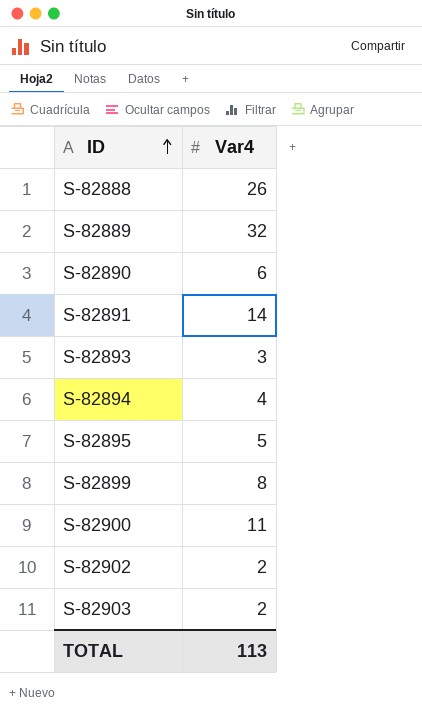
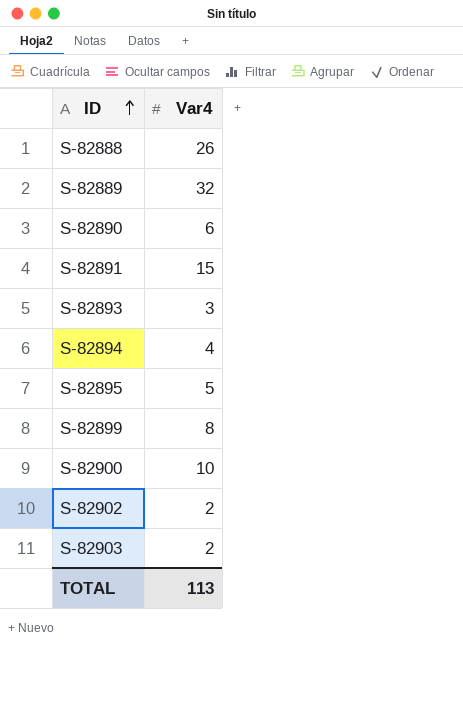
S-82891 | Var4: 14 -> 15
S-82900 | Var4: 11 -> 10

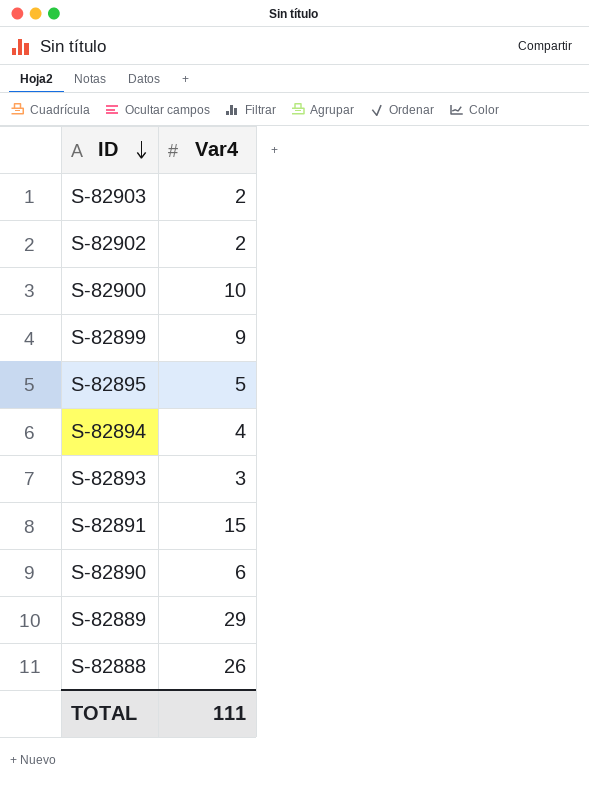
row order: ID ascending -> ID descending
S-82899 | Var4: 8 -> 9
S-82889 | Var4: 32 -> 29
TOTAL | Var4: 113 -> 111

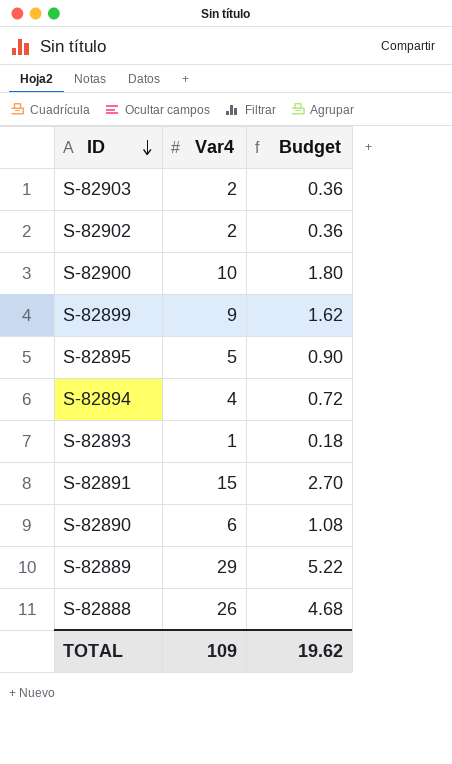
column Budget | formula: none -> [Var4] * 0.18
S-82893 | Var4: 3 -> 1
TOTAL | Var4: 111 -> 109

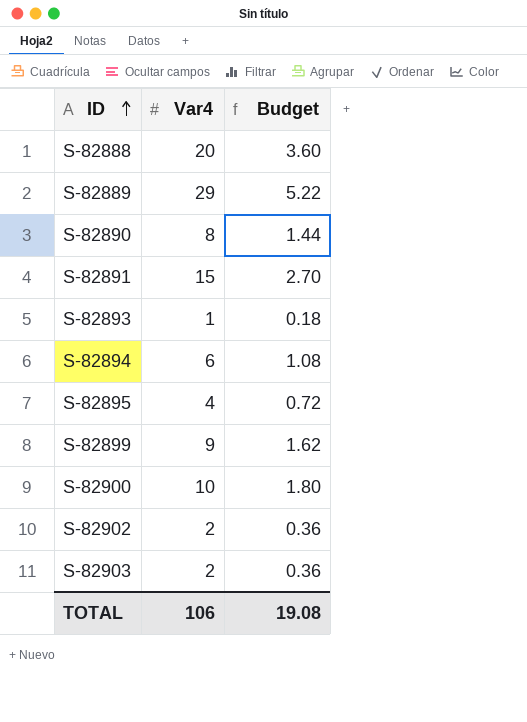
row order: ID descending -> ID ascending
S-82888 | Var4: 26 -> 20
S-82888 | Budget: 4.68 -> 3.60
S-82890 | Var4: 6 -> 8
S-82890 | Budget: 1.08 -> 1.44
S-82894 | Var4: 4 -> 6
S-82894 | Budget: 0.72 -> 1.08
S-82895 | Var4: 5 -> 4
S-82895 | Budget: 0.90 -> 0.72
TOTAL | Var4: 109 -> 106
TOTAL | Budget: 19.62 -> 19.08

